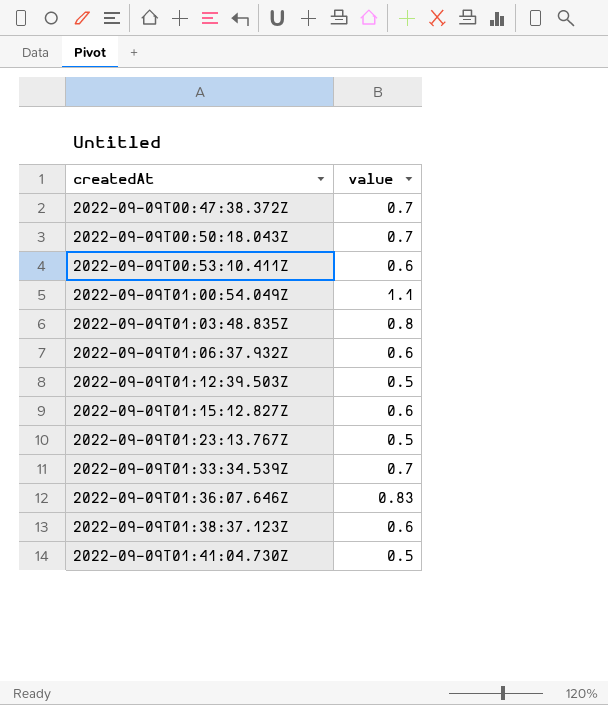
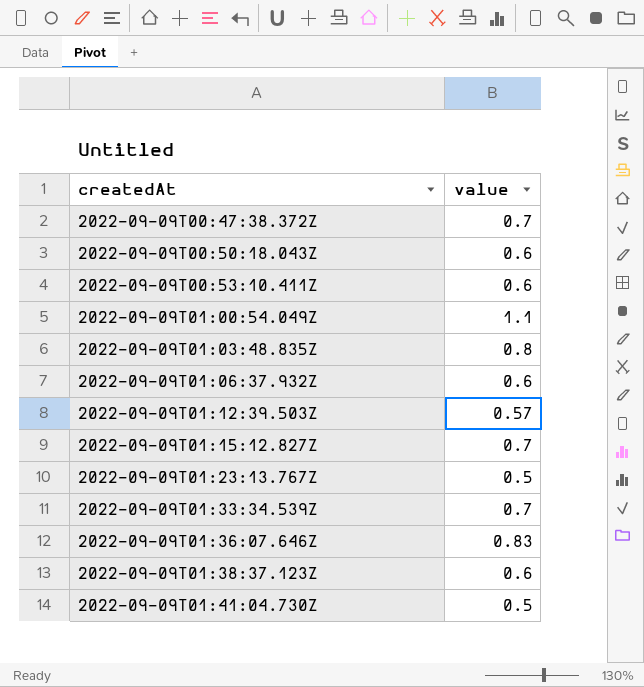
2022-09-09T00:50:18.043Z | value: 0.7 -> 0.6
2022-09-09T01:12:39.503Z | value: 0.5 -> 0.57
2022-09-09T01:15:12.827Z | value: 0.6 -> 0.7

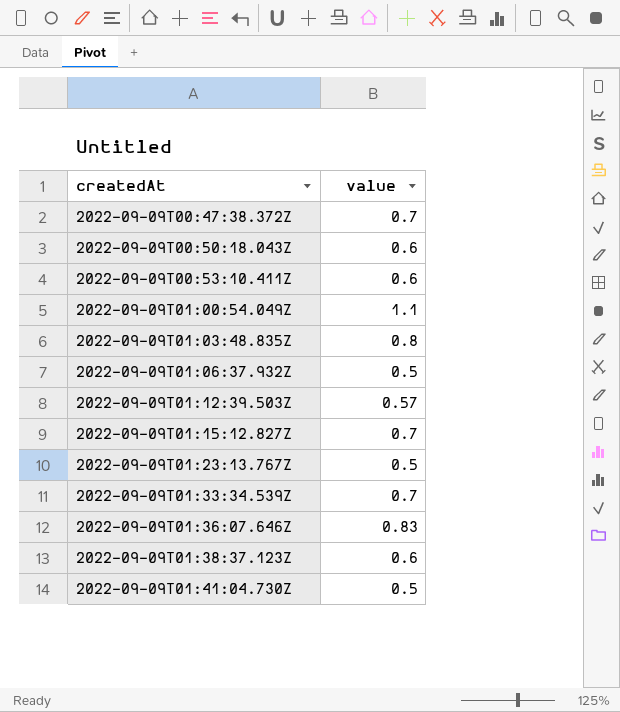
2022-09-09T01:06:37.932Z | value: 0.6 -> 0.5

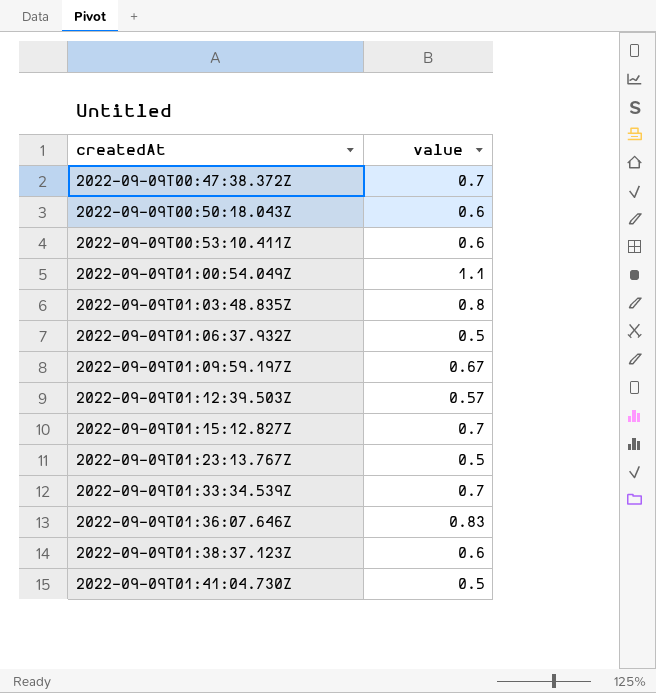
row 2022-09-09T01:09:59.197Z: none -> 0.67

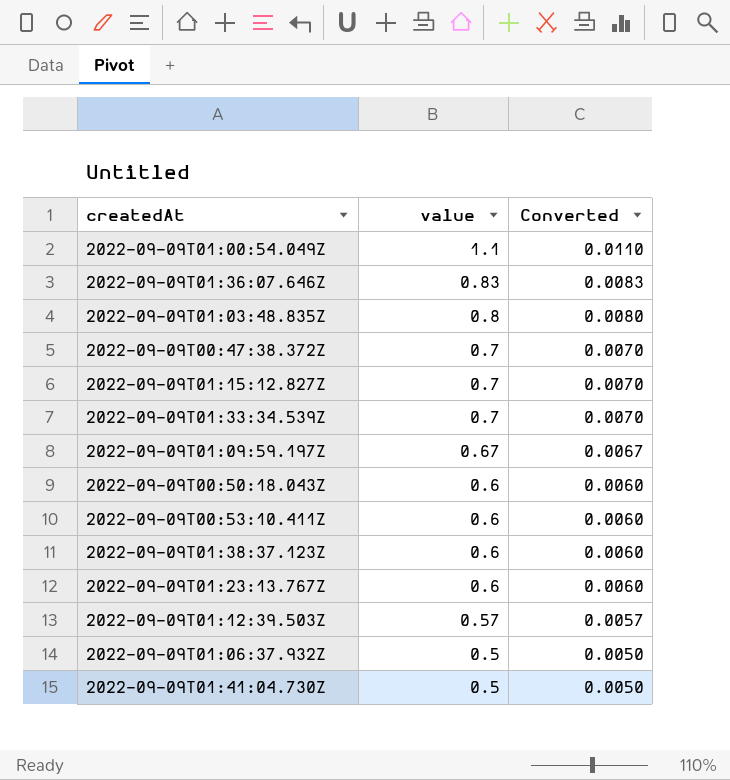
row order: createdAt ascending -> value descending
column Converted | formula: none -> [value] * 0.01
2022-09-09T01:23:13.767Z | value: 0.5 -> 0.6

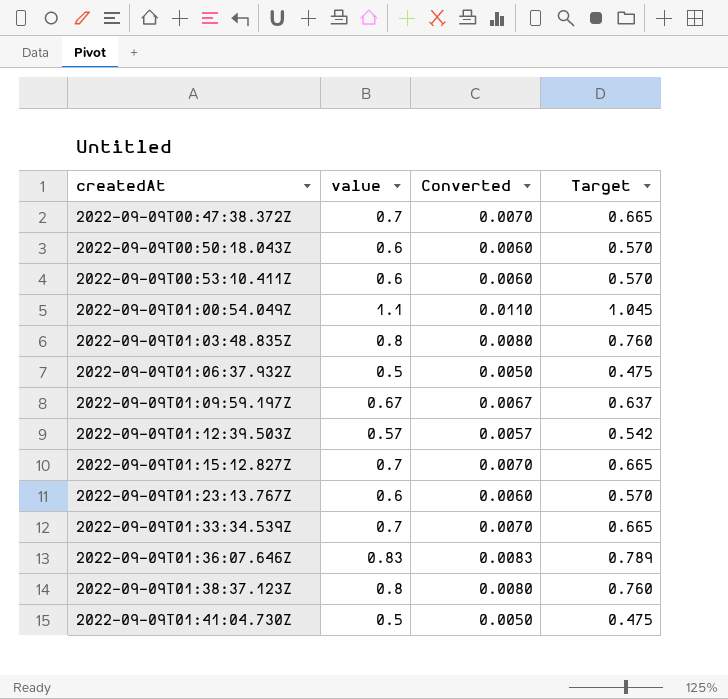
row order: value descending -> createdAt ascending
column Target | formula: none -> [value] * 0.95
2022-09-09T01:38:37.123Z | value: 0.6 -> 0.8
2022-09-09T01:38:37.123Z | Converted: 0.0060 -> 0.0080

